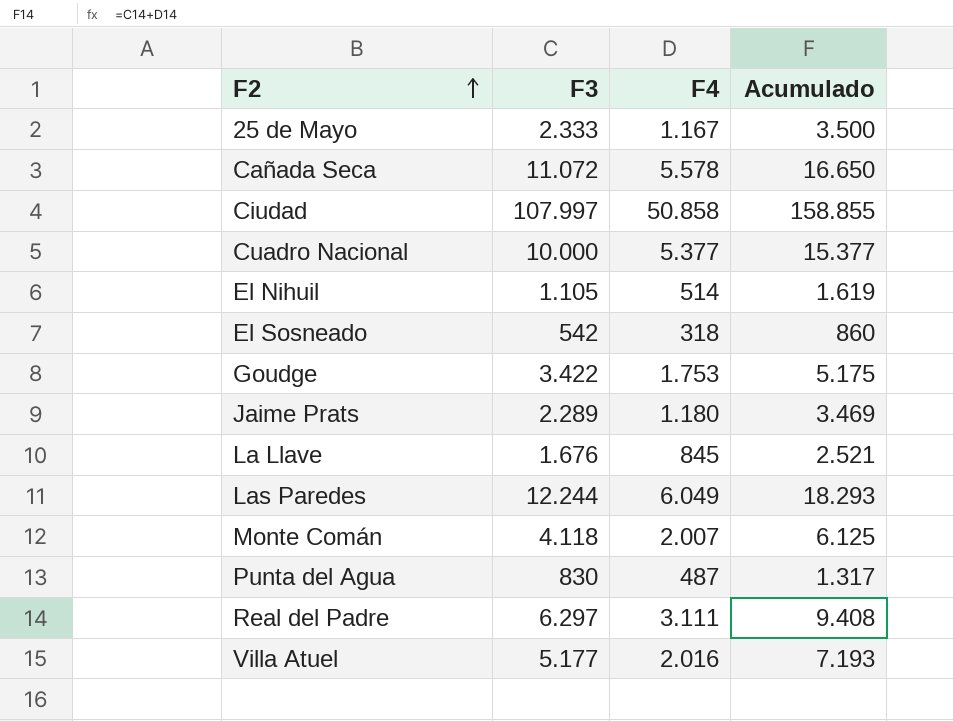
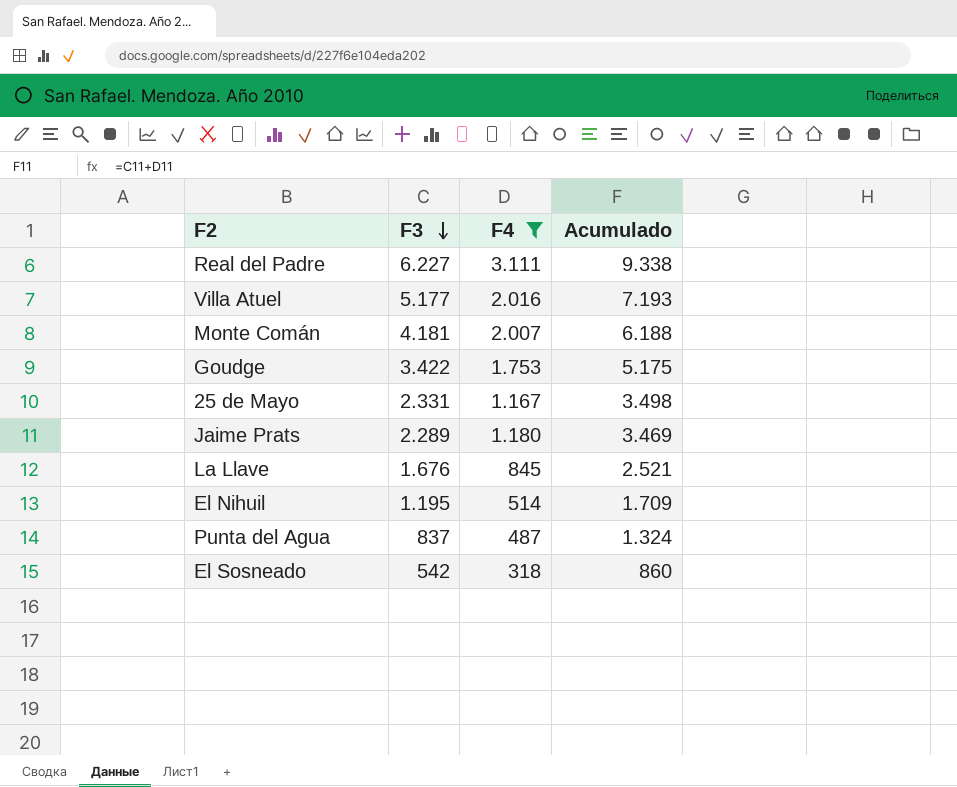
filter: none -> F4 <= 3.111
row order: F2 ascending -> F3 descending
Real del Padre | F3: 6.297 -> 6.227
Real del Padre | Acumulado: 9.408 -> 9.338
Monte Comán | F3: 4.118 -> 4.181
Monte Comán | Acumulado: 6.125 -> 6.188
25 de Mayo | F3: 2.333 -> 2.331
25 de Mayo | Acumulado: 3.500 -> 3.498
El Nihuil | F3: 1.105 -> 1.195
El Nihuil | Acumulado: 1.619 -> 1.709
Punta del Agua | F3: 830 -> 837
Punta del Agua | Acumulado: 1.317 -> 1.324

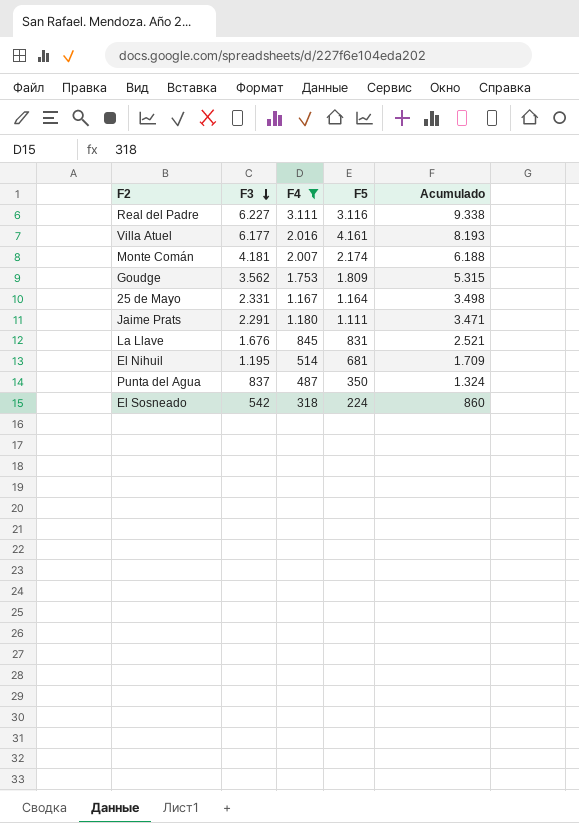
column F5 | formula: none -> [F3] - [F4]
Villa Atuel | F3: 5.177 -> 6.177
Villa Atuel | Acumulado: 7.193 -> 8.193
Goudge | F3: 3.422 -> 3.562
Goudge | Acumulado: 5.175 -> 5.315
Jaime Prats | F3: 2.289 -> 2.291
Jaime Prats | Acumulado: 3.469 -> 3.471

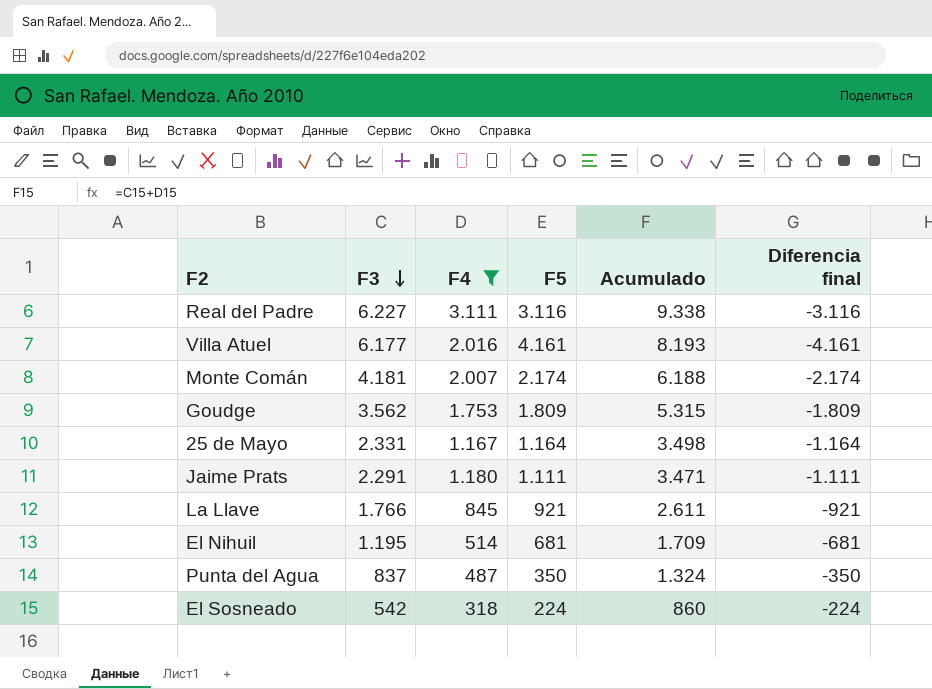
column Diferencia final | formula: none -> [F4] - [F3]
La Llave | F3: 1.676 -> 1.766
La Llave | F5: 831 -> 921
La Llave | Acumulado: 2.521 -> 2.611

